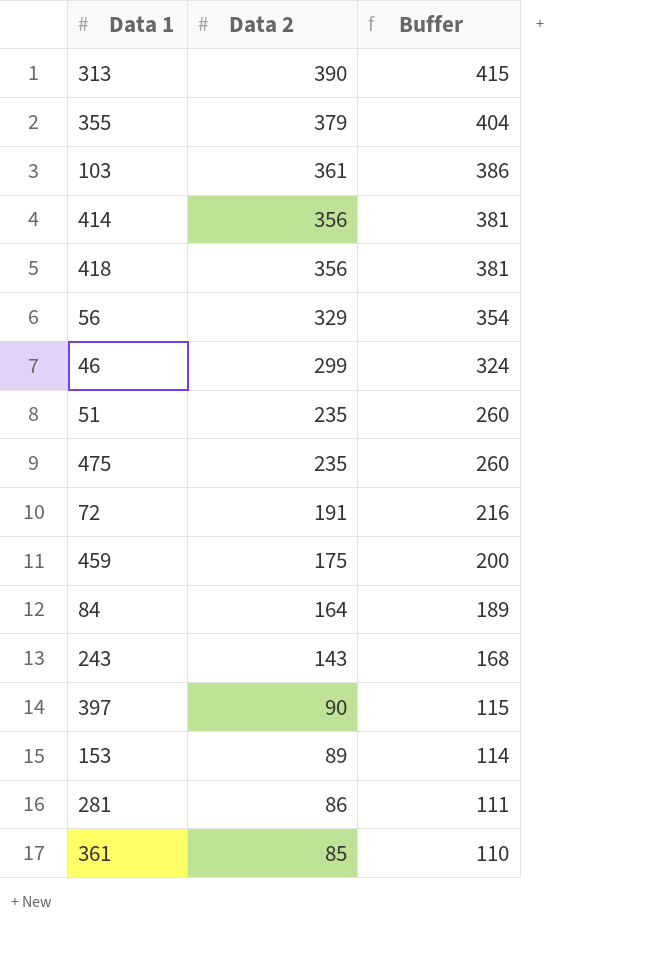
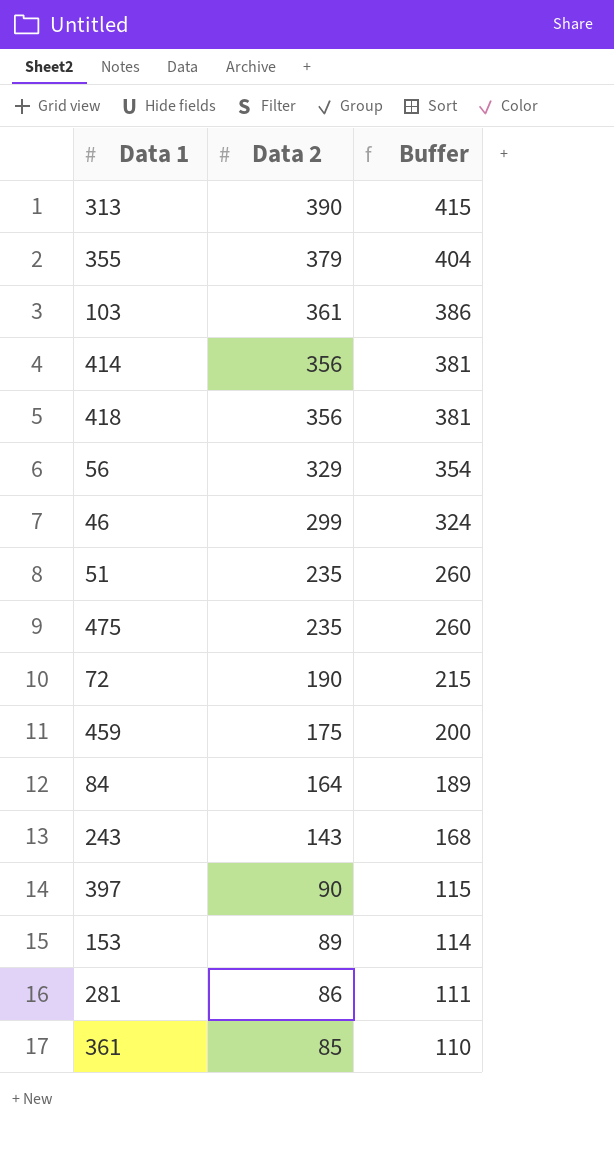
72 | Data 2: 191 -> 190
72 | Buffer: 216 -> 215

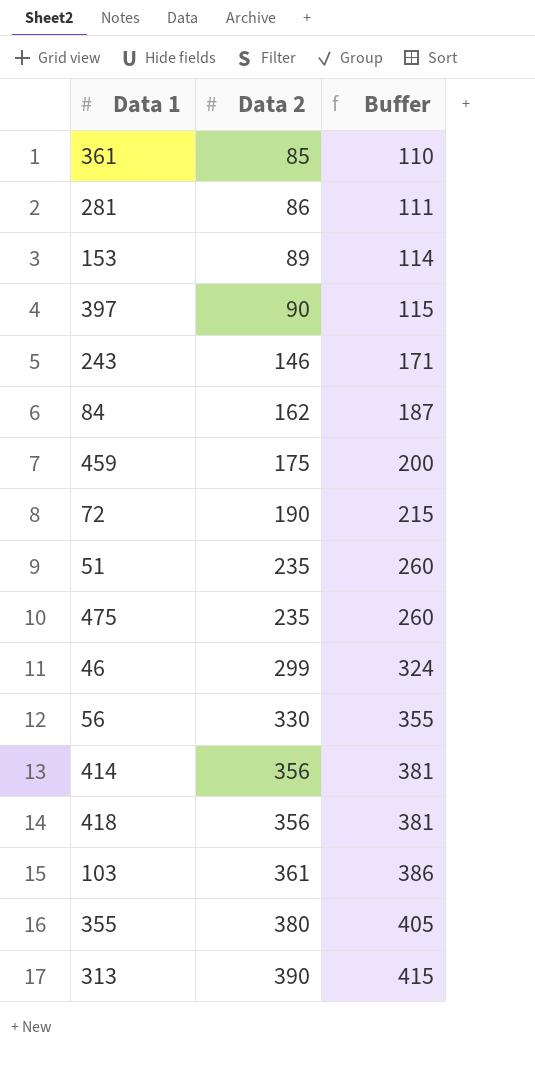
row order: Data 2 descending -> Data 2 ascending
243 | Data 2: 143 -> 146
243 | Buffer: 168 -> 171
84 | Data 2: 164 -> 162
84 | Buffer: 189 -> 187
56 | Data 2: 329 -> 330
56 | Buffer: 354 -> 355
355 | Data 2: 379 -> 380
355 | Buffer: 404 -> 405

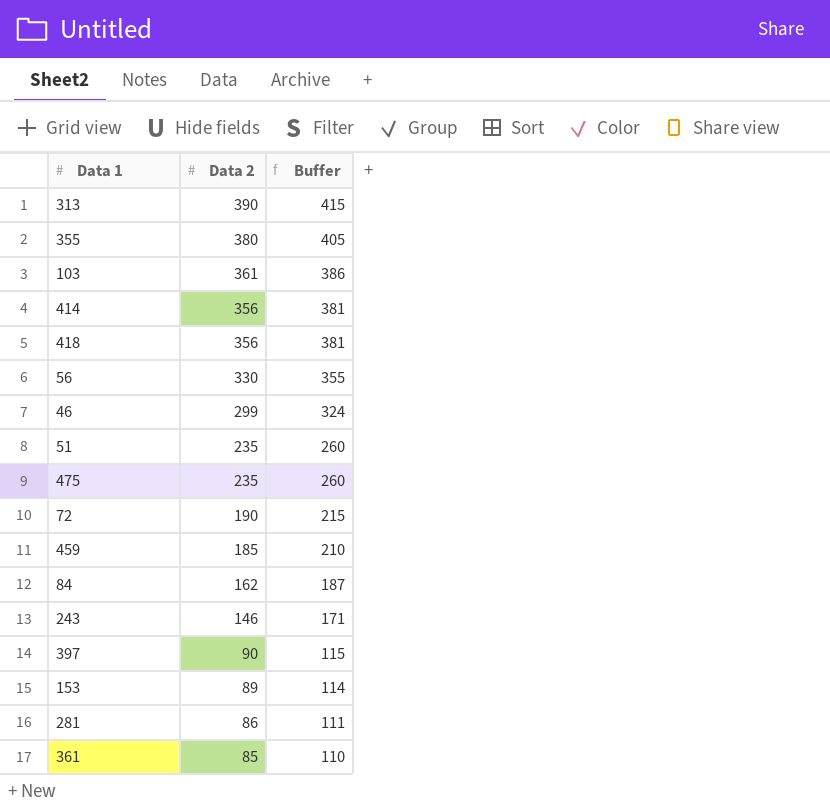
row order: Data 2 ascending -> Data 2 descending
459 | Data 2: 175 -> 185
459 | Buffer: 200 -> 210

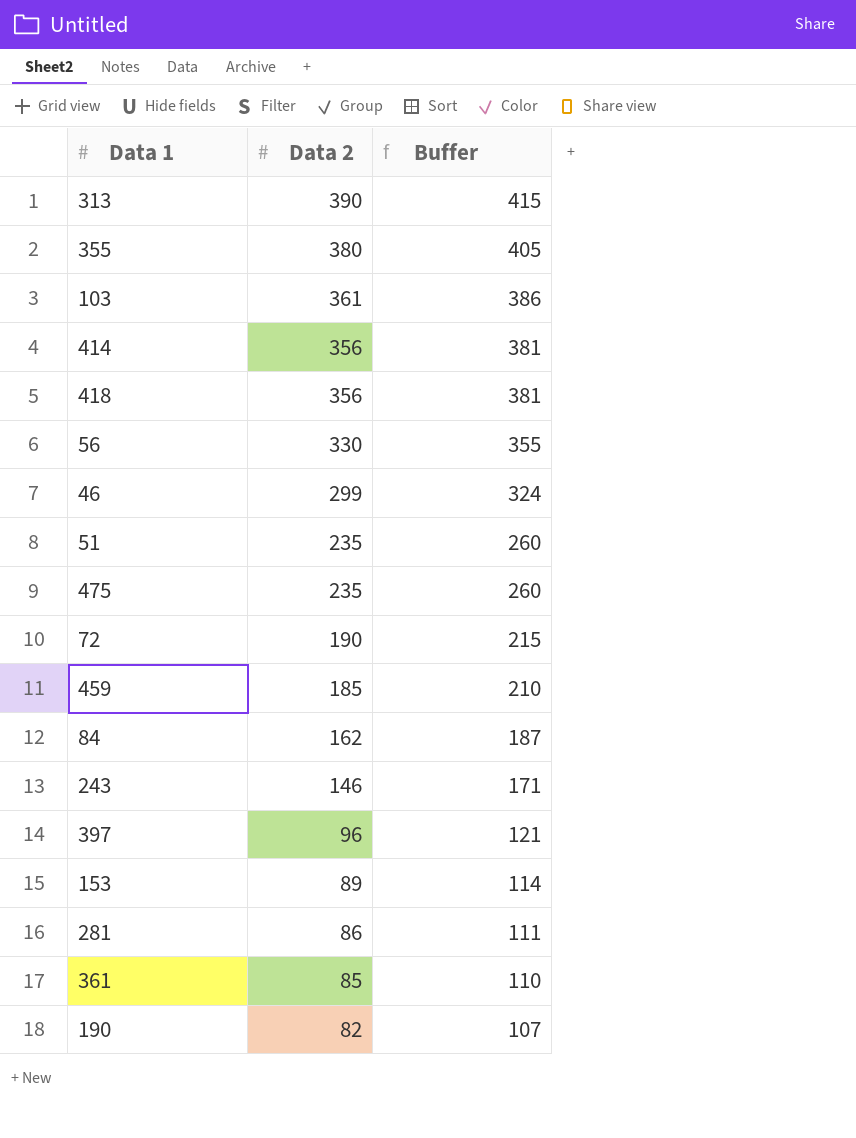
397 | Data 2: 90 -> 96
397 | Buffer: 115 -> 121
row 190: none -> 82 | 107

